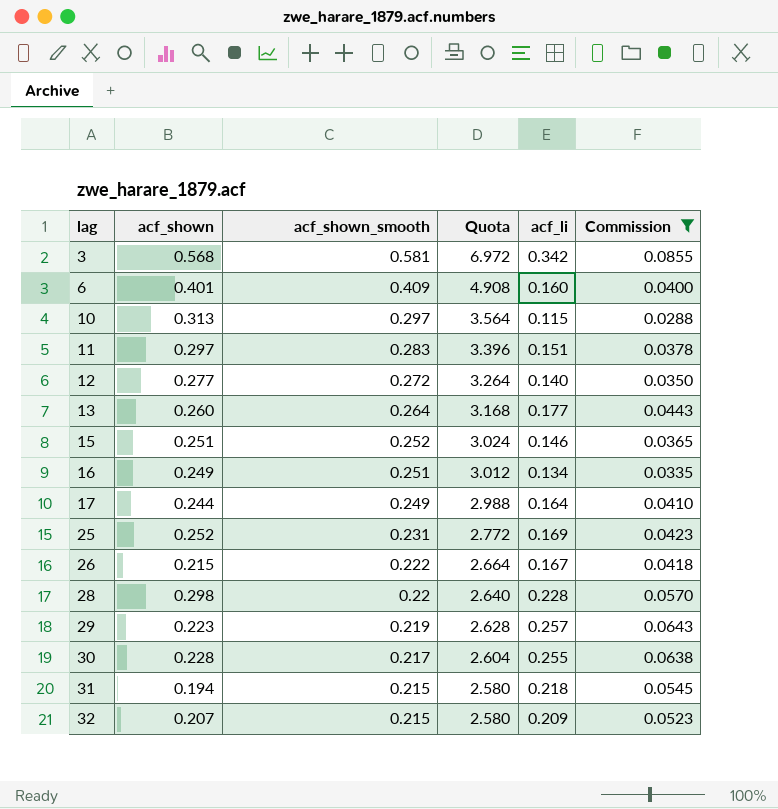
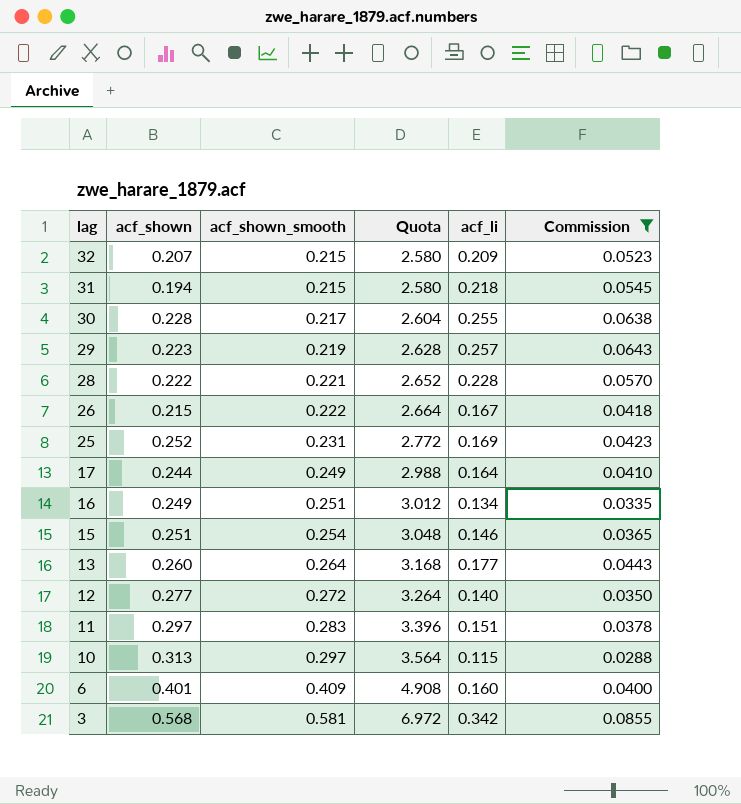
row order: lag ascending -> lag descending
28 | acf_shown: 0.298 -> 0.222
28 | acf_shown_smooth: 0.22 -> 0.221
28 | Quota: 2.640 -> 2.652
15 | acf_shown_smooth: 0.252 -> 0.254
15 | Quota: 3.024 -> 3.048

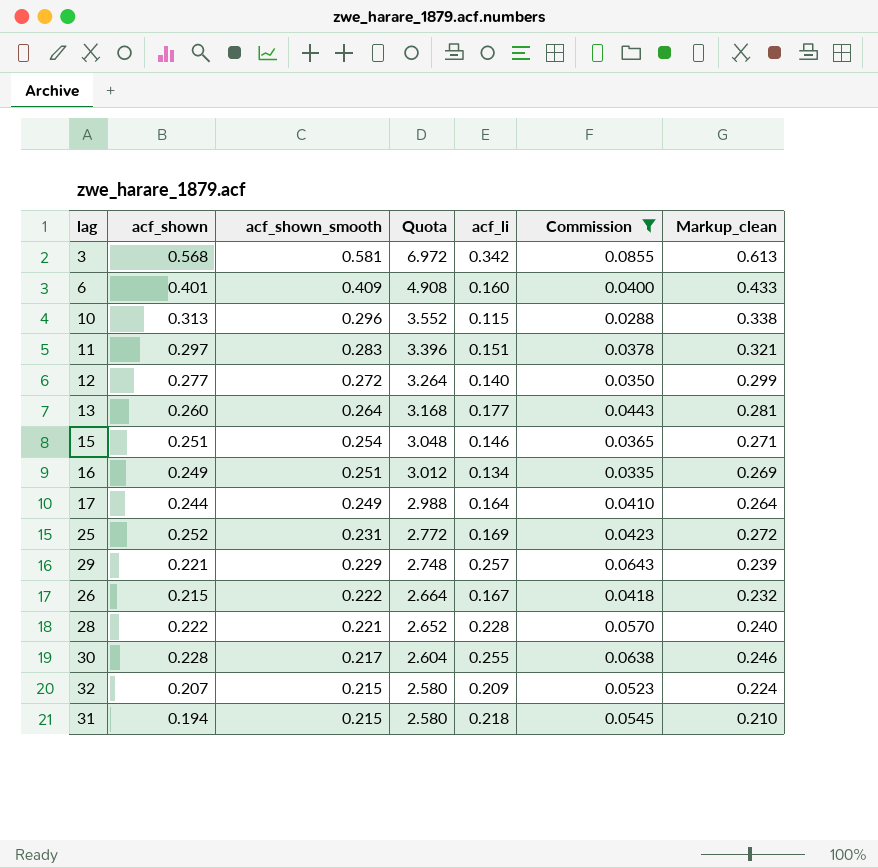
row order: lag descending -> acf_shown_smooth descending
column Markup_clean | formula: none -> [acf_shown] * 1.08
10 | acf_shown_smooth: 0.297 -> 0.296
10 | Quota: 3.564 -> 3.552
29 | acf_shown: 0.223 -> 0.221
29 | acf_shown_smooth: 0.219 -> 0.229
29 | Quota: 2.628 -> 2.748

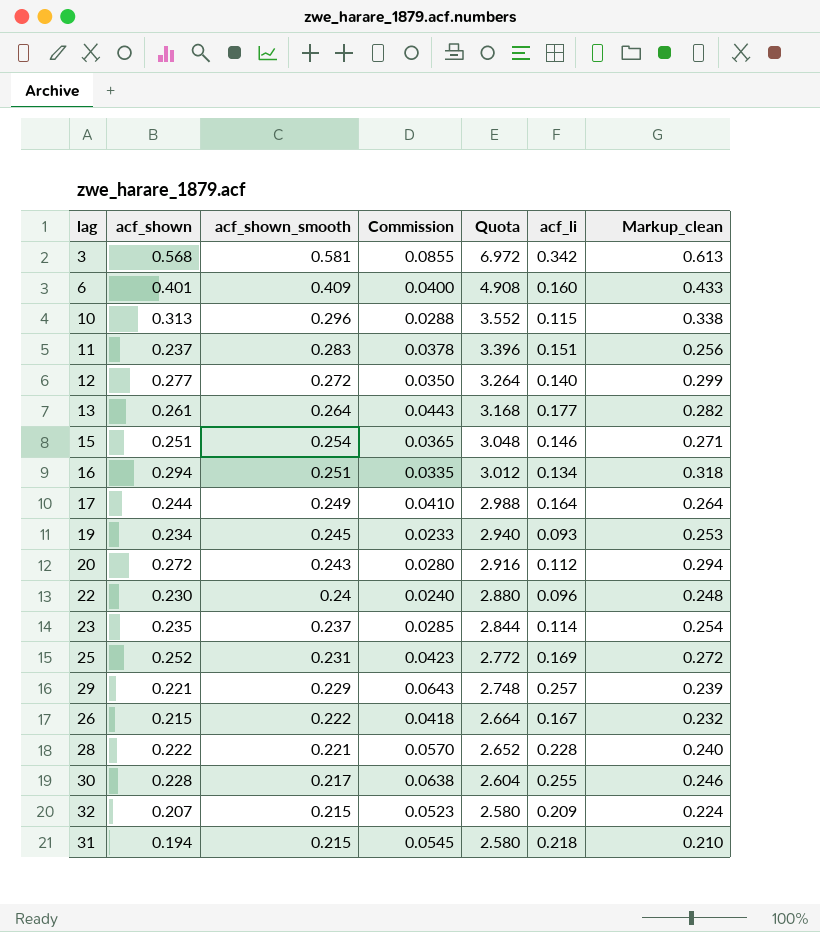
filter: Commission >= 0.0288 -> none
column Commission | position: 6 -> 4
11 | acf_shown: 0.297 -> 0.237
11 | Markup_clean: 0.321 -> 0.256
13 | acf_shown: 0.260 -> 0.261
13 | Markup_clean: 0.281 -> 0.282
16 | acf_shown: 0.249 -> 0.294
16 | Markup_clean: 0.269 -> 0.318

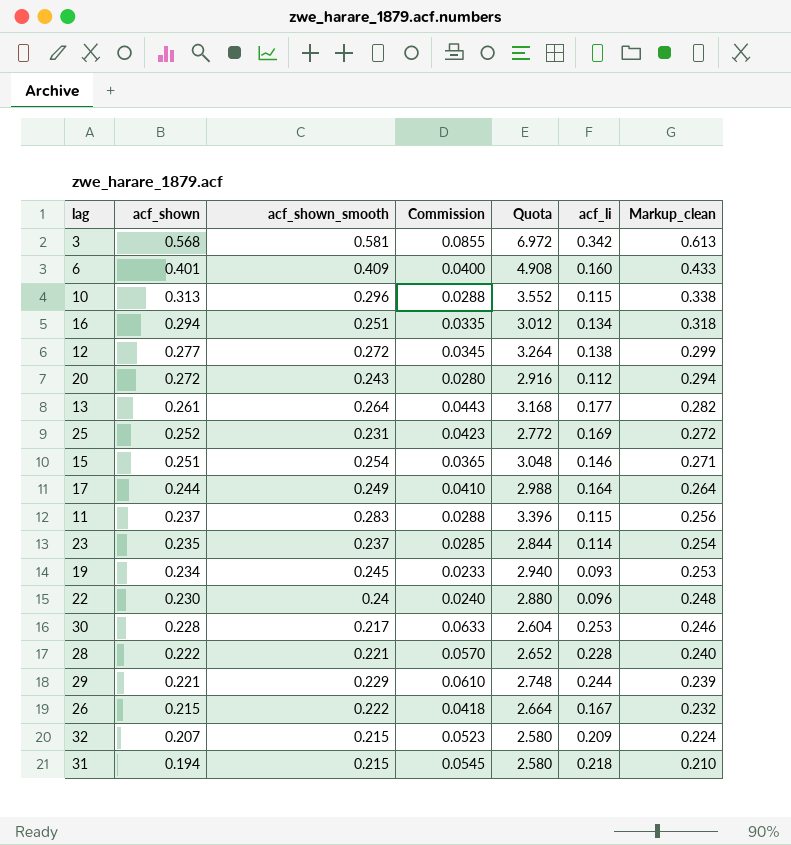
row order: acf_shown_smooth descending -> acf_shown descending
12 | Commission: 0.0350 -> 0.0345
12 | acf_li: 0.140 -> 0.138
11 | Commission: 0.0378 -> 0.0288
11 | acf_li: 0.151 -> 0.115
30 | Commission: 0.0638 -> 0.0633
30 | acf_li: 0.255 -> 0.253
29 | Commission: 0.0643 -> 0.0610
29 | acf_li: 0.257 -> 0.244

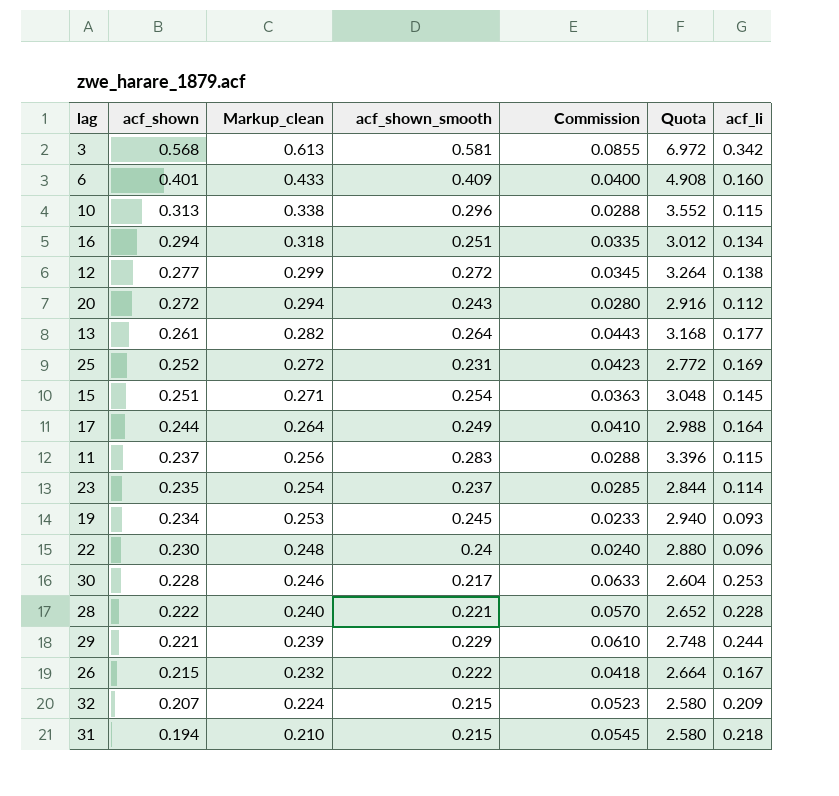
column Markup_clean | position: 7 -> 3
15 | Commission: 0.0365 -> 0.0363
15 | acf_li: 0.146 -> 0.145

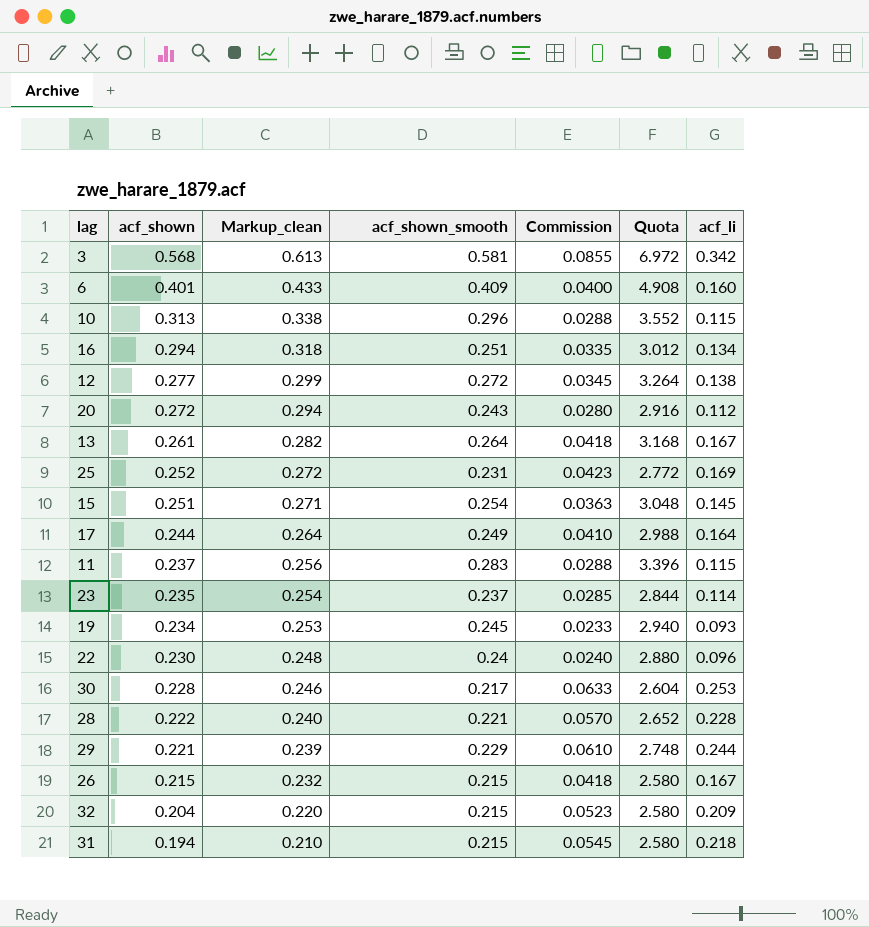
13 | Commission: 0.0443 -> 0.0418
13 | acf_li: 0.177 -> 0.167
26 | acf_shown_smooth: 0.222 -> 0.215
26 | Quota: 2.664 -> 2.580
32 | acf_shown: 0.207 -> 0.204
32 | Markup_clean: 0.224 -> 0.220

